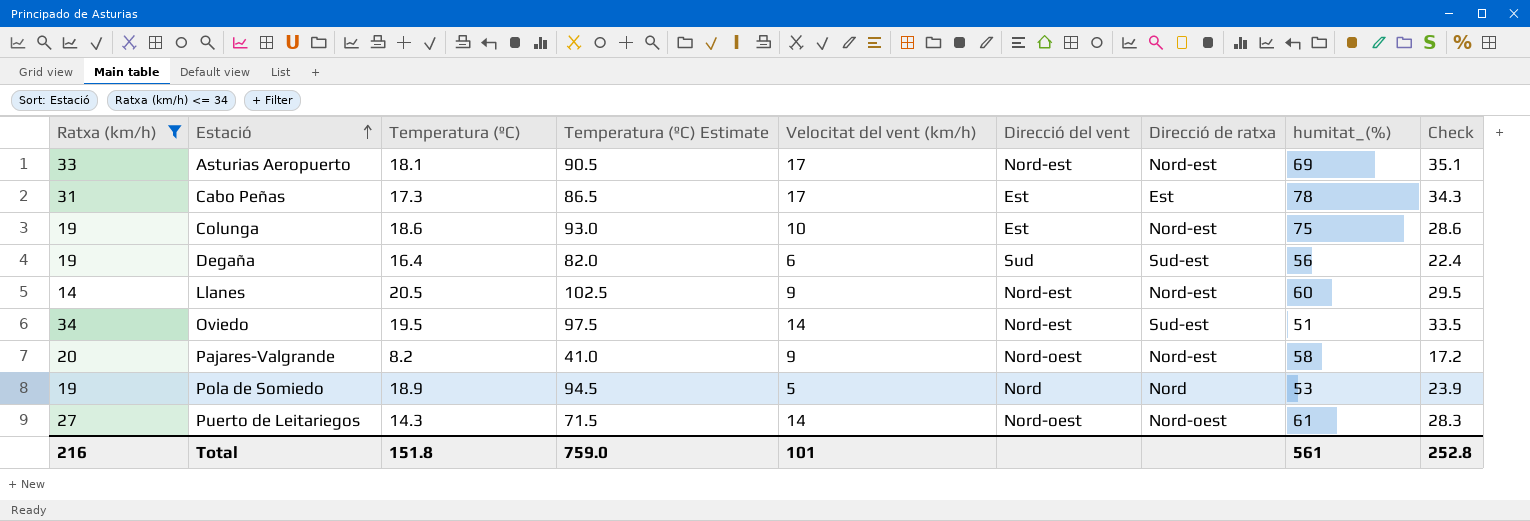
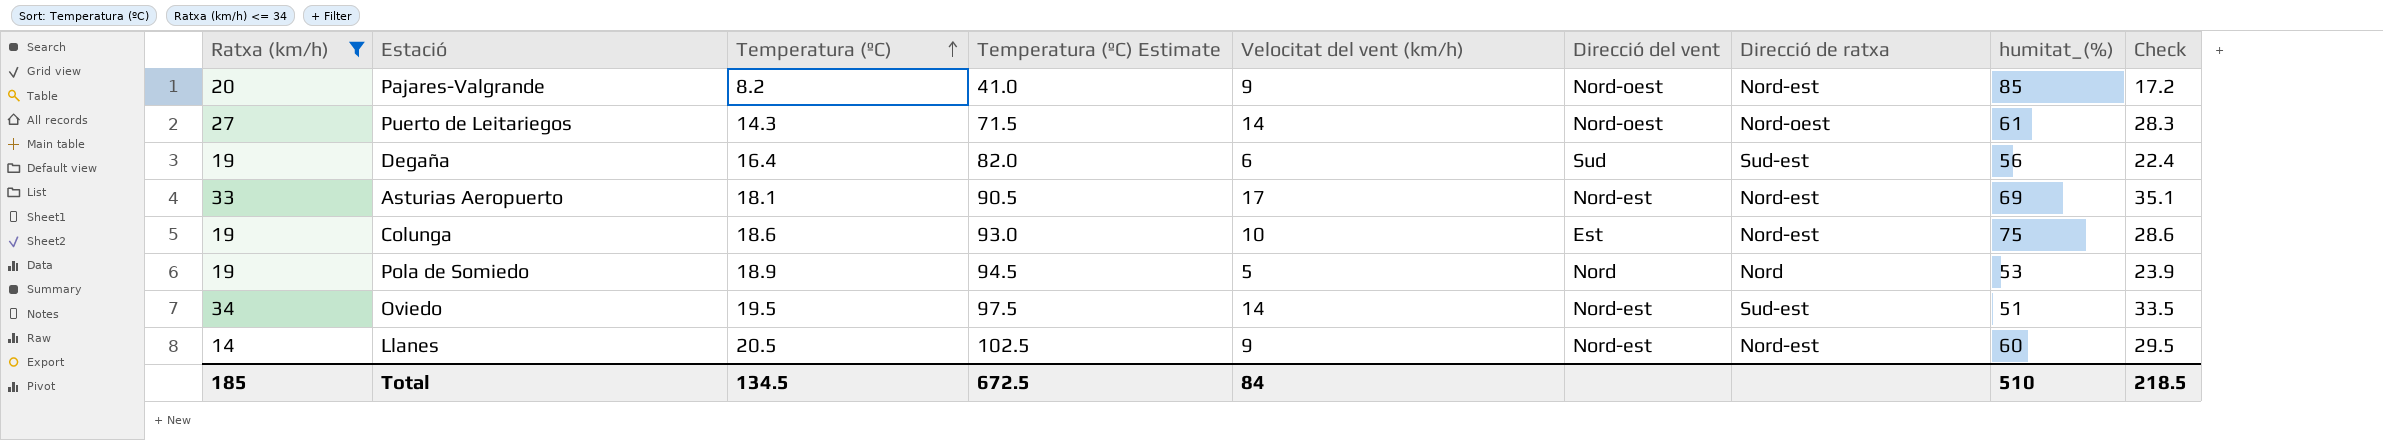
row order: Estació ascending -> Temperatura (ºC) ascending
row Cabo Peñas: 31 | 17.3 | 86.5 | 17 | Est | Est | 78 | 34.3 -> none
Pajares-Valgrande | humitat_(%): 58 -> 85
Total | Ratxa (km/h): 216 -> 185
Total | Temperatura (ºC): 151.8 -> 134.5
Total | Temperatura (ºC) Estimate: 759.0 -> 672.5
Total | Velocitat del vent (km/h): 101 -> 84
Total | humitat_(%): 561 -> 510
Total | Check: 252.8 -> 218.5

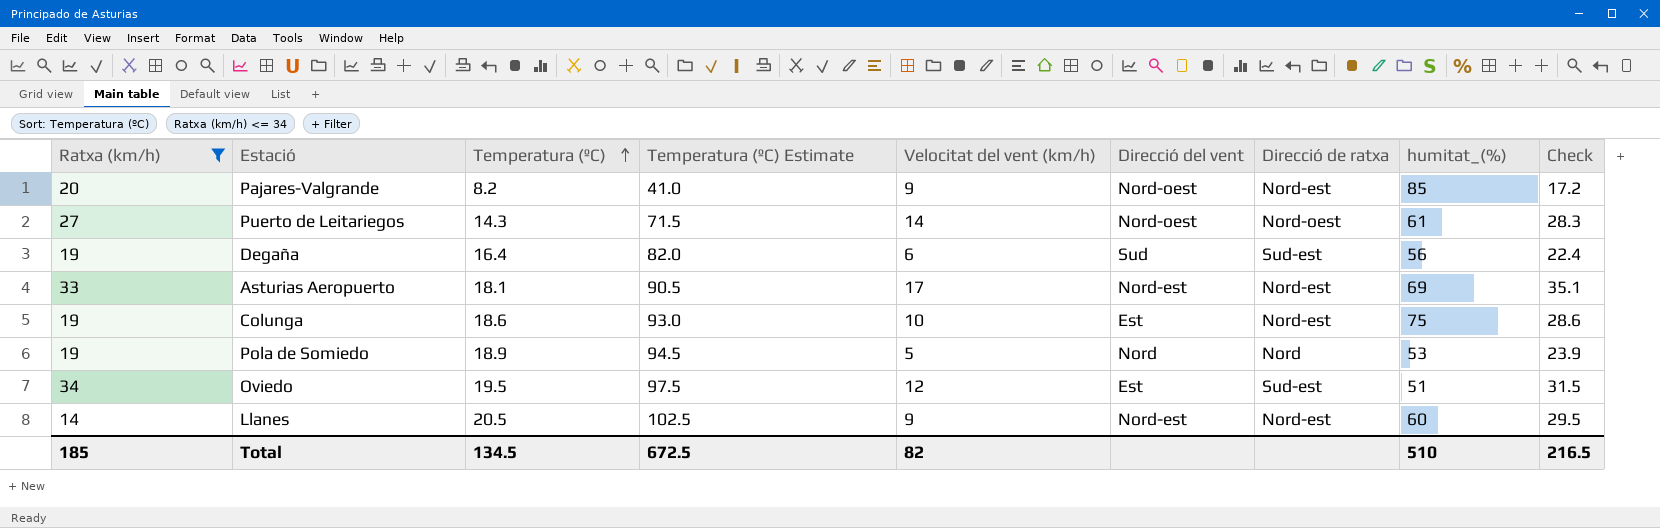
Oviedo | Velocitat del vent (km/h): 14 -> 12
Oviedo | Direcció del vent: Nord-est -> Est
Oviedo | Check: 33.5 -> 31.5
Total | Velocitat del vent (km/h): 84 -> 82
Total | Check: 218.5 -> 216.5

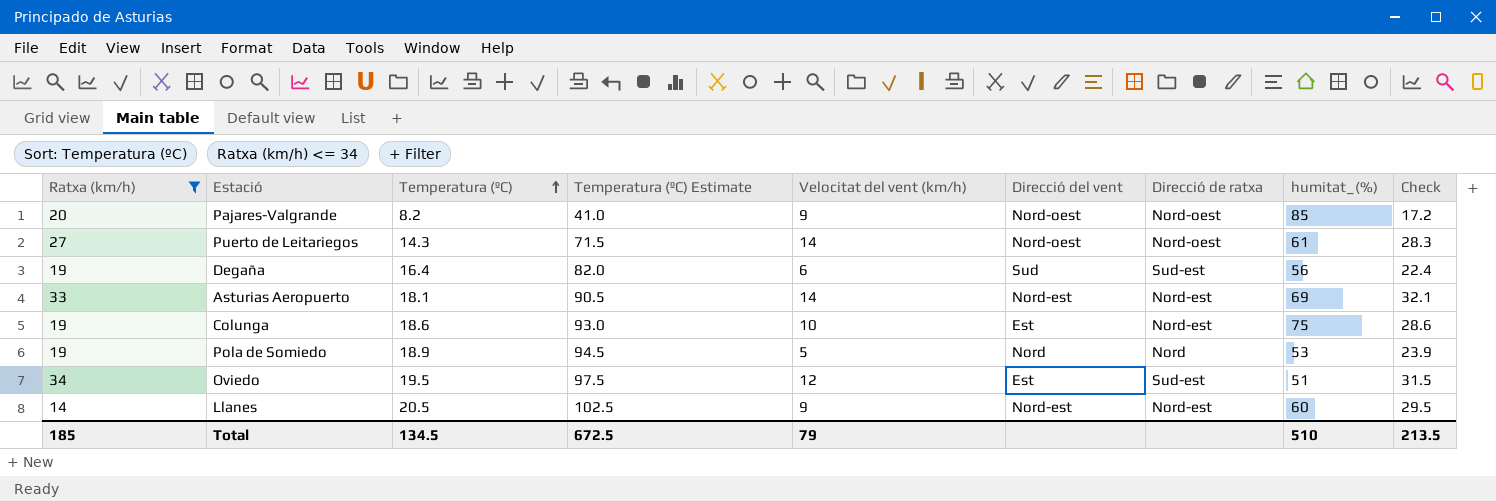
Pajares-Valgrande | Direcció de ratxa: Nord-est -> Nord-oest
Asturias Aeropuerto | Velocitat del vent (km/h): 17 -> 14
Asturias Aeropuerto | Check: 35.1 -> 32.1
Total | Velocitat del vent (km/h): 82 -> 79
Total | Check: 216.5 -> 213.5

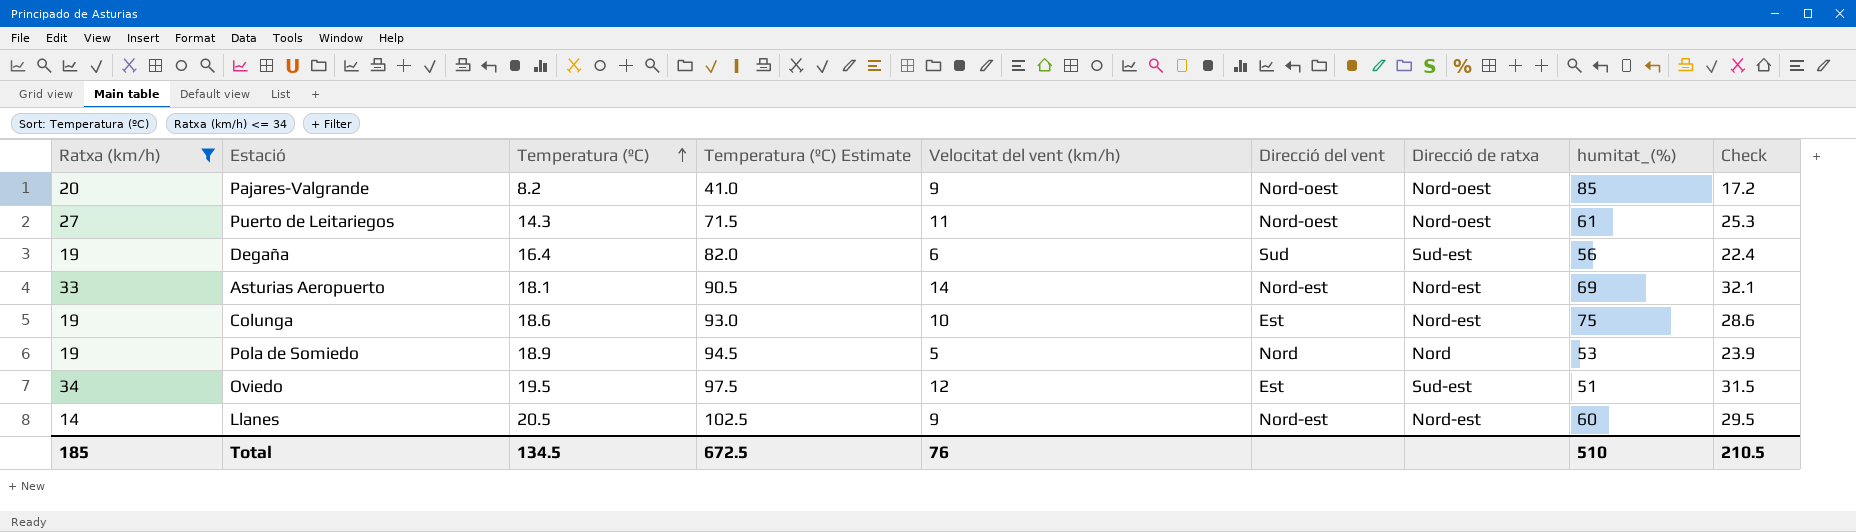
Puerto de Leitariegos | Velocitat del vent (km/h): 14 -> 11
Puerto de Leitariegos | Check: 28.3 -> 25.3
Total | Velocitat del vent (km/h): 79 -> 76
Total | Check: 213.5 -> 210.5

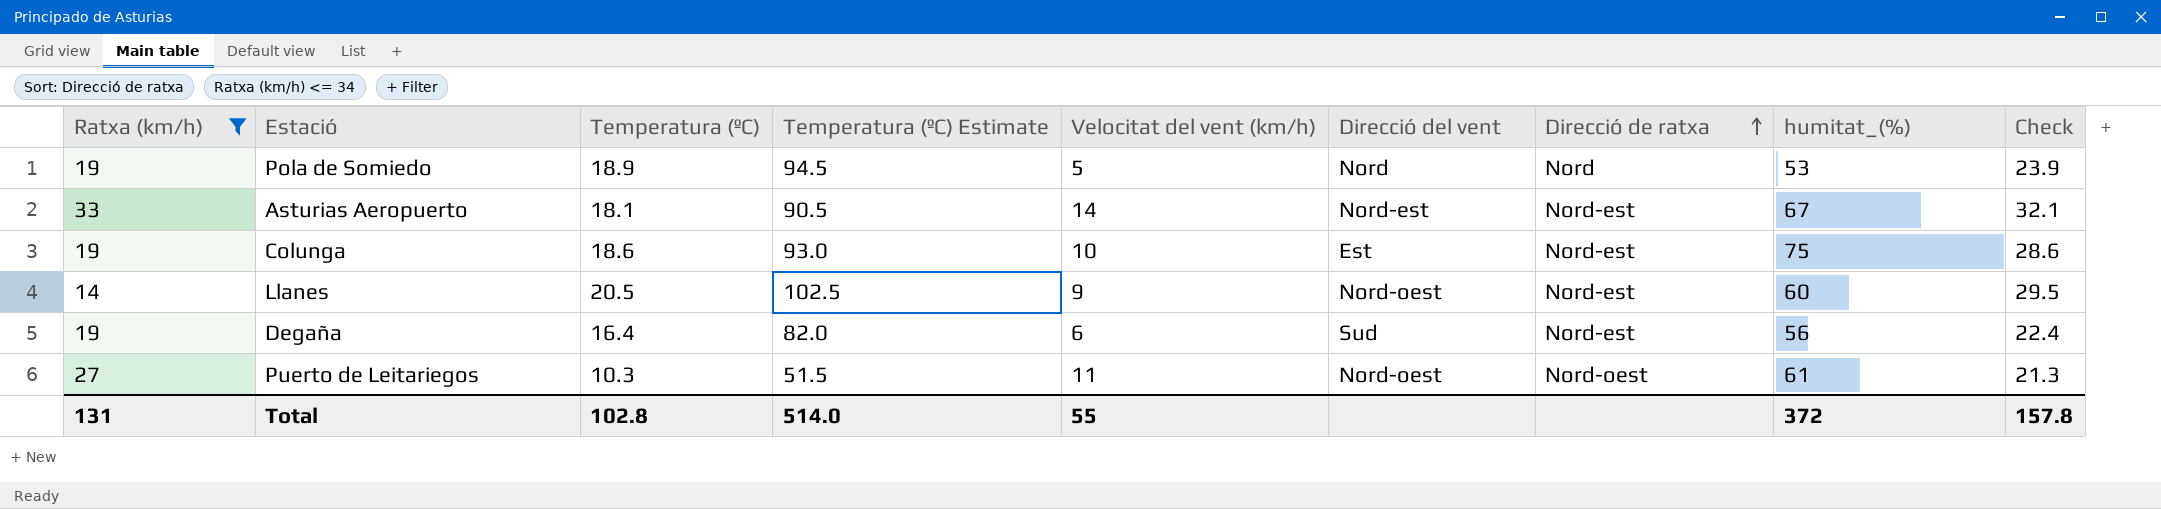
row order: Temperatura (ºC) ascending -> Direcció de ratxa ascending
row Pajares-Valgrande: 20 | 8.2 | 41.0 | 9 | Nord-oest | Nord-oest | 85 | 17.2 -> none
row Oviedo: 34 | 19.5 | 97.5 | 12 | Est | Sud-est | 51 | 31.5 -> none
Asturias Aeropuerto | humitat_(%): 69 -> 67
Llanes | Direcció del vent: Nord-est -> Nord-oest
Degaña | Direcció de ratxa: Sud-est -> Nord-est
Puerto de Leitariegos | Temperatura (ºC): 14.3 -> 10.3
Puerto de Leitariegos | Temperatura (ºC) Estimate: 71.5 -> 51.5
Puerto de Leitariegos | Check: 25.3 -> 21.3
Total | Ratxa (km/h): 185 -> 131
Total | Temperatura (ºC): 134.5 -> 102.8
Total | Temperatura (ºC) Estimate: 672.5 -> 514.0
Total | Velocitat del vent (km/h): 76 -> 55
Total | humitat_(%): 510 -> 372
Total | Check: 210.5 -> 157.8

